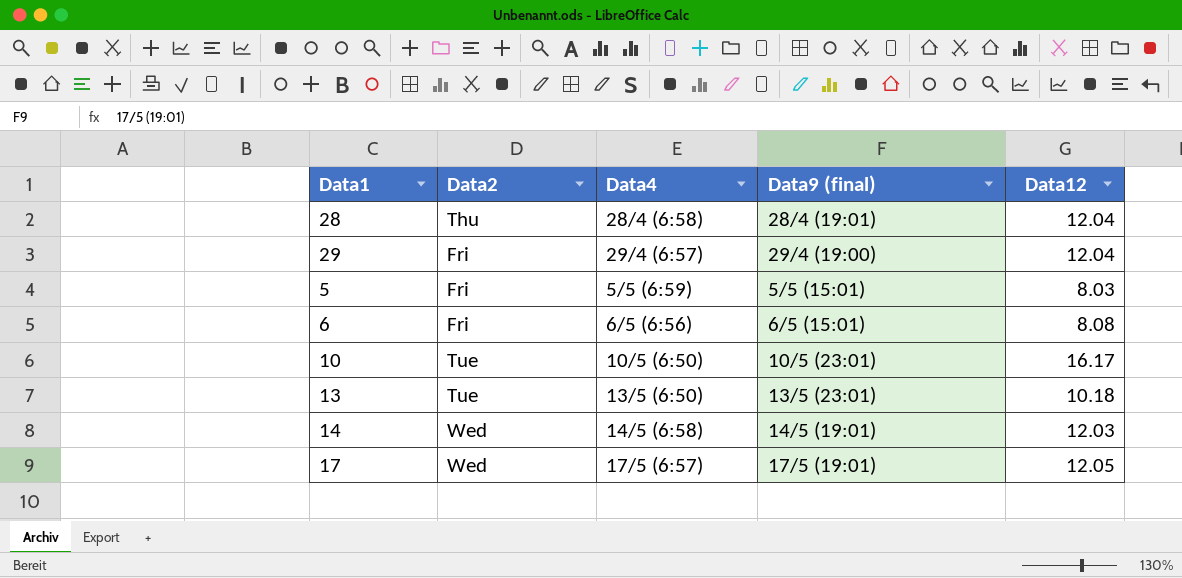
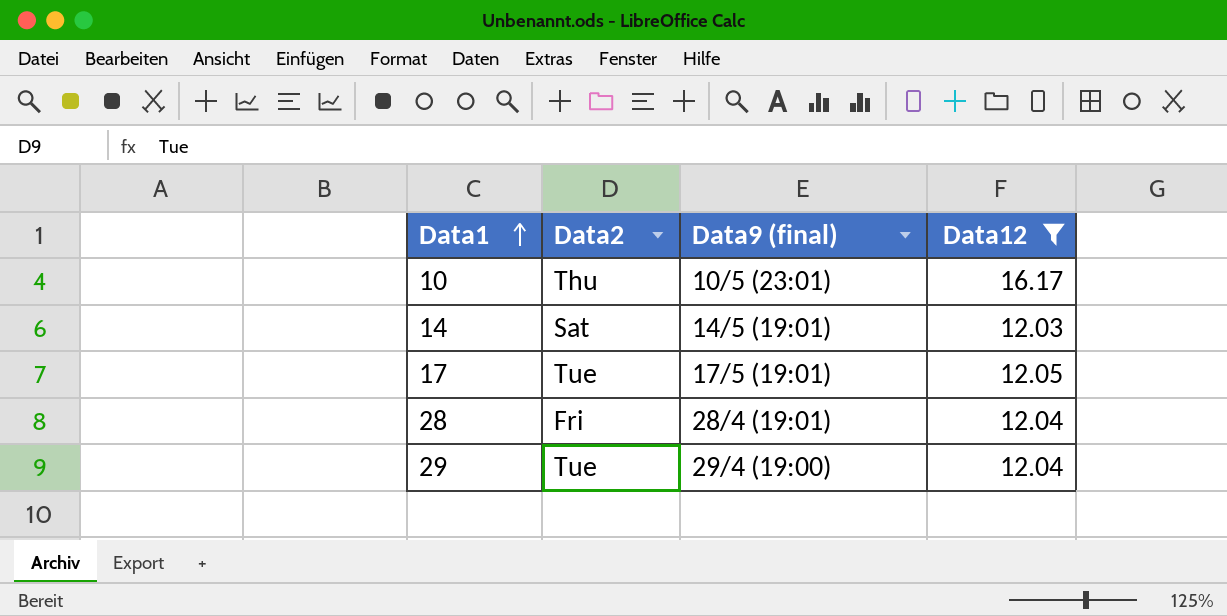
filter: none -> Data12 >= 12.03
row order: none -> Data1 ascending
column Data4 | position: 3 -> none
10 | Data2: Tue -> Thu
14 | Data2: Wed -> Sat
17 | Data2: Wed -> Tue
28 | Data2: Thu -> Fri
29 | Data2: Fri -> Tue

